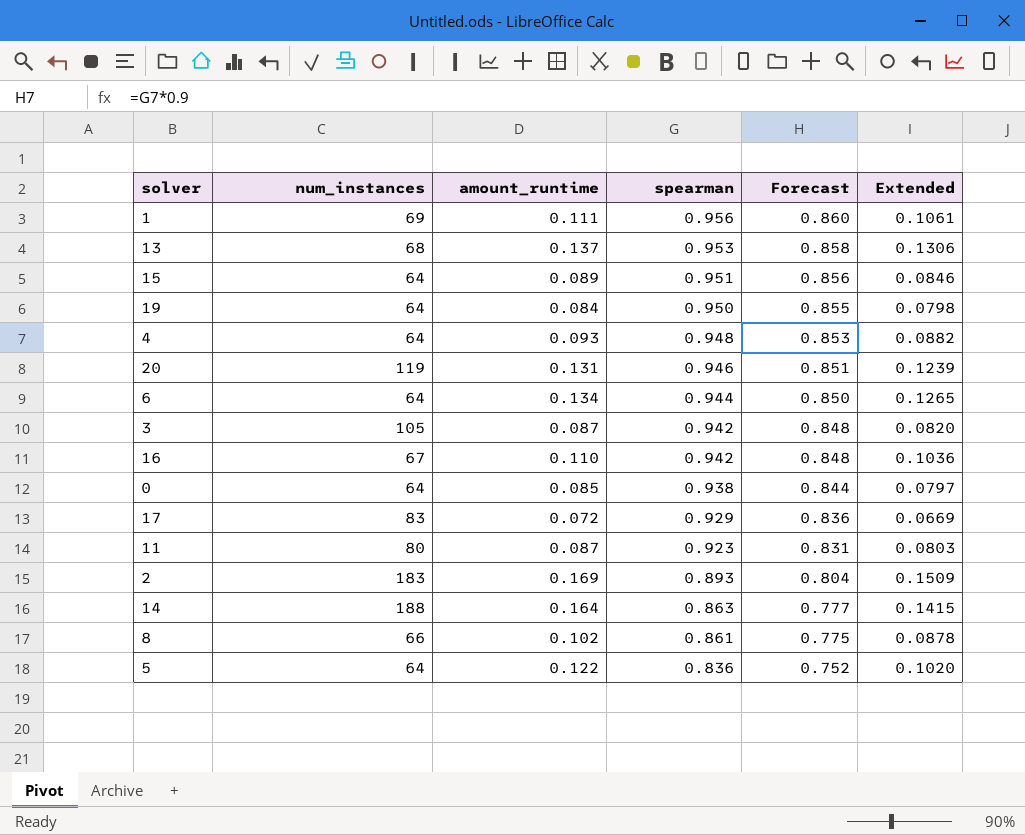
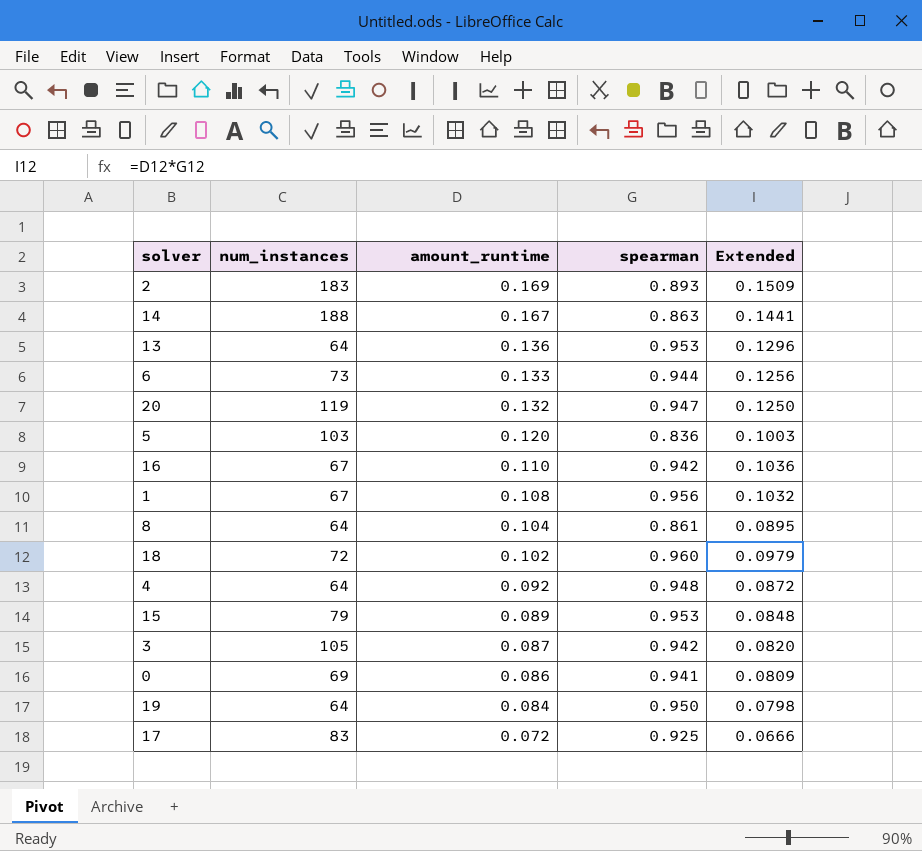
row order: spearman descending -> amount_runtime descending
column Forecast | formula: [spearman] * 0.9 -> none
row 11: 80 | 0.087 | 0.923 | 0.831 | 0.0803 -> none
14 | amount_runtime: 0.164 -> 0.167
14 | Extended: 0.1415 -> 0.1441
13 | num_instances: 68 -> 64
13 | amount_runtime: 0.137 -> 0.136
13 | Extended: 0.1306 -> 0.1296
6 | num_instances: 64 -> 73
6 | amount_runtime: 0.134 -> 0.133
6 | Extended: 0.1265 -> 0.1256
20 | amount_runtime: 0.131 -> 0.132
20 | spearman: 0.946 -> 0.947
20 | Extended: 0.1239 -> 0.1250
5 | num_instances: 64 -> 103
5 | amount_runtime: 0.122 -> 0.120
5 | Extended: 0.1020 -> 0.1003
1 | num_instances: 69 -> 67
1 | amount_runtime: 0.111 -> 0.108
1 | Extended: 0.1061 -> 0.1032
8 | num_instances: 66 -> 64
8 | amount_runtime: 0.102 -> 0.104
8 | Extended: 0.0878 -> 0.0895
row 18: none -> 72 | 0.102 | 0.960 | 0.0979
4 | amount_runtime: 0.093 -> 0.092
4 | Extended: 0.0882 -> 0.0872
15 | num_instances: 64 -> 79
15 | spearman: 0.951 -> 0.953
15 | Extended: 0.0846 -> 0.0848
0 | num_instances: 64 -> 69
0 | amount_runtime: 0.085 -> 0.086
0 | spearman: 0.938 -> 0.941
0 | Extended: 0.0797 -> 0.0809
17 | spearman: 0.929 -> 0.925
17 | Extended: 0.0669 -> 0.0666

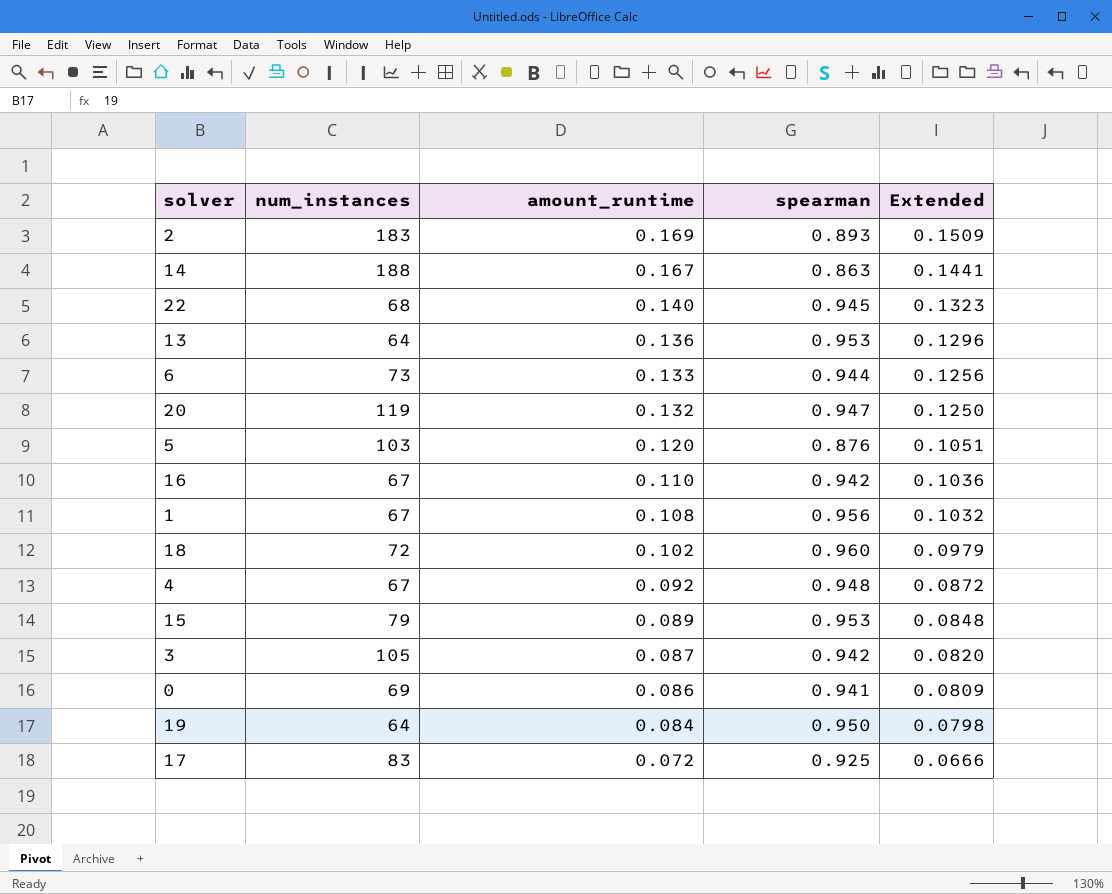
row 8: 64 | 0.104 | 0.861 | 0.0895 -> none
row 22: none -> 68 | 0.140 | 0.945 | 0.1323
5 | spearman: 0.836 -> 0.876
5 | Extended: 0.1003 -> 0.1051
4 | num_instances: 64 -> 67

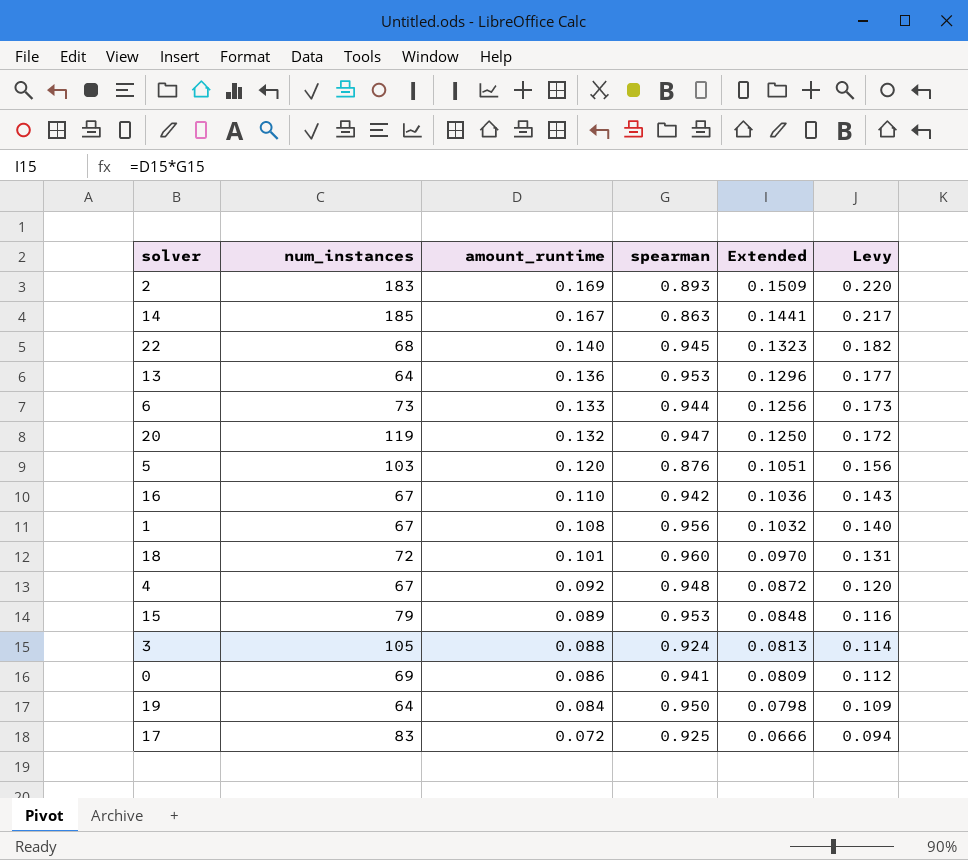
column Levy | formula: none -> [amount_runtime] * 1.3
14 | num_instances: 188 -> 185
18 | amount_runtime: 0.102 -> 0.101
18 | Extended: 0.0979 -> 0.0970
3 | amount_runtime: 0.087 -> 0.088
3 | spearman: 0.942 -> 0.924
3 | Extended: 0.0820 -> 0.0813

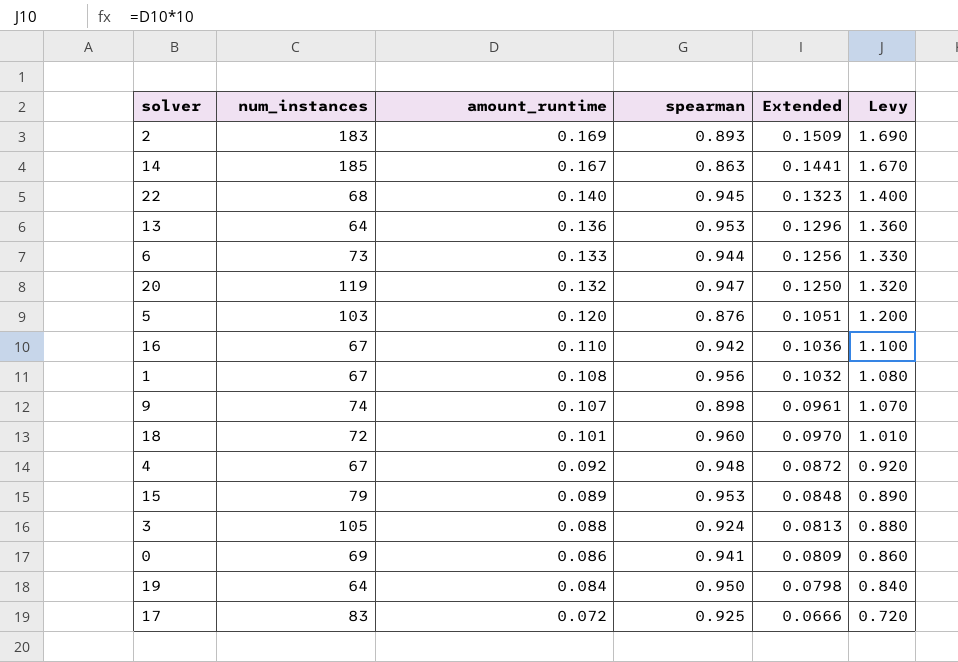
column Levy | formula: [amount_runtime] * 1.3 -> [amount_runtime] * 10
row 9: none -> 74 | 0.107 | 0.898 | 0.0961 | 1.070

